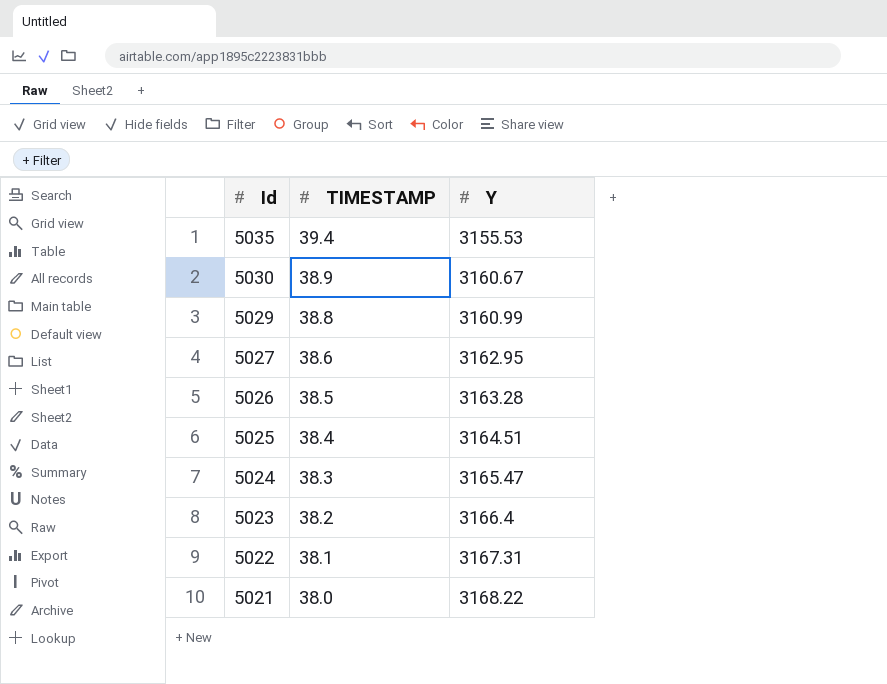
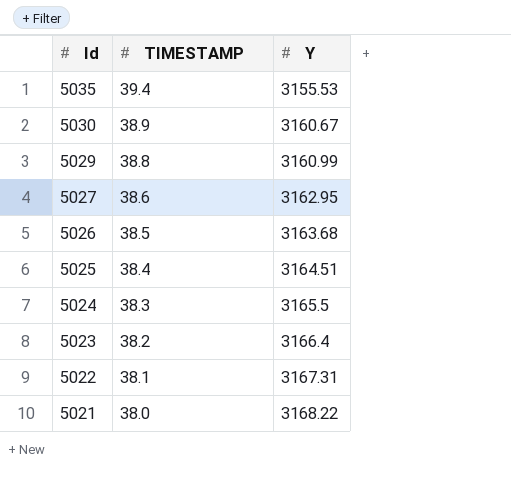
5026 | Y: 3163.28 -> 3163.68
5024 | Y: 3165.47 -> 3165.5

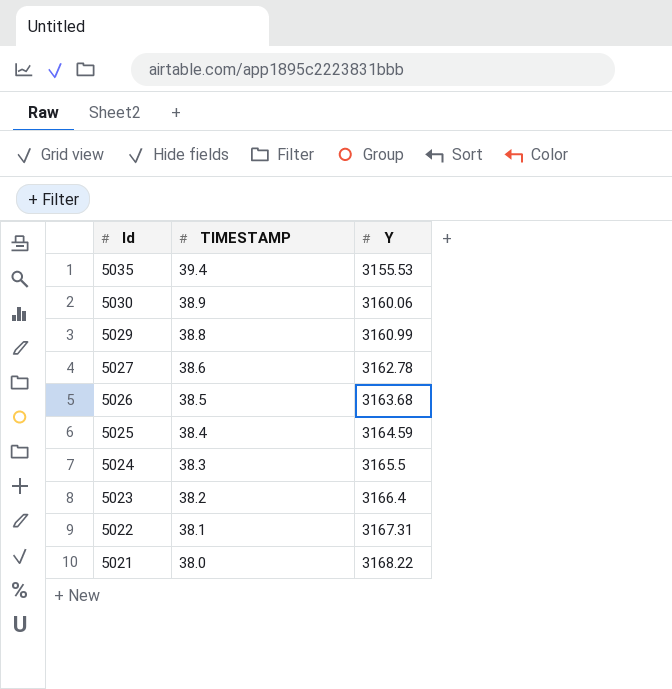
5030 | Y: 3160.67 -> 3160.06
5027 | Y: 3162.95 -> 3162.78
5025 | Y: 3164.51 -> 3164.59

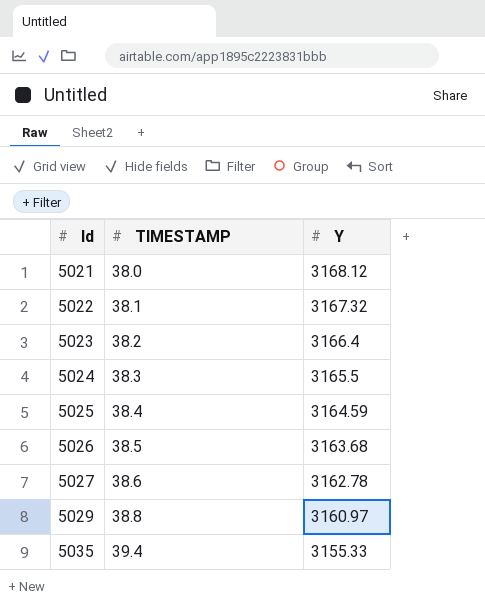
row order: Id descending -> Id ascending
row 5030: 38.9 | 3160.06 -> none
5021 | Y: 3168.22 -> 3168.12
5022 | Y: 3167.31 -> 3167.32
5029 | Y: 3160.99 -> 3160.97
5035 | Y: 3155.53 -> 3155.33

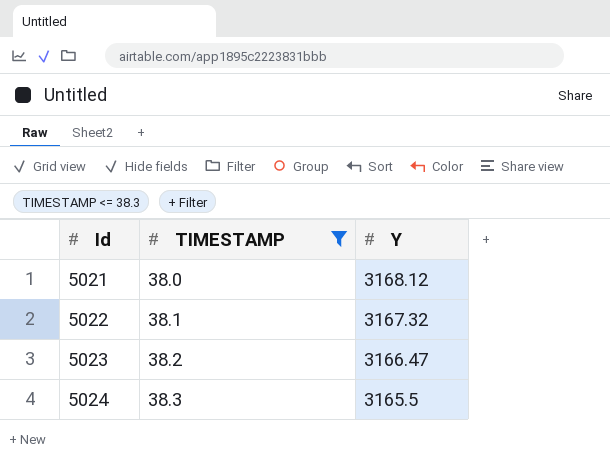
filter: none -> TIMESTAMP <= 38.3
5023 | Y: 3166.4 -> 3166.47

